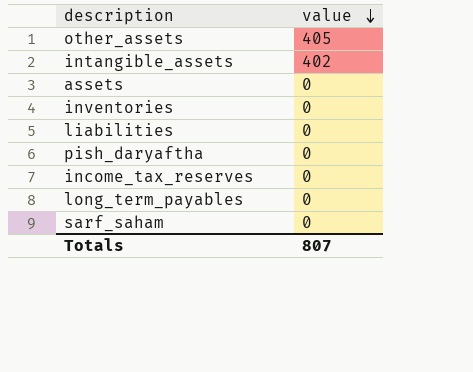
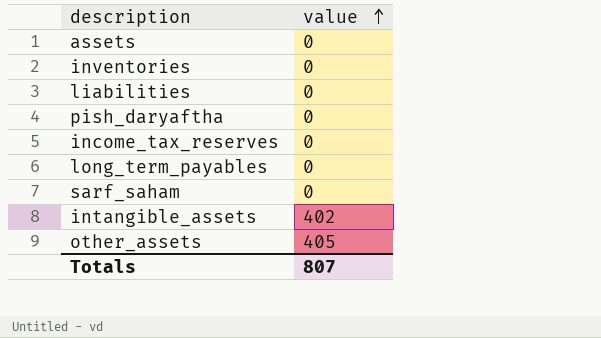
row order: value descending -> value ascending

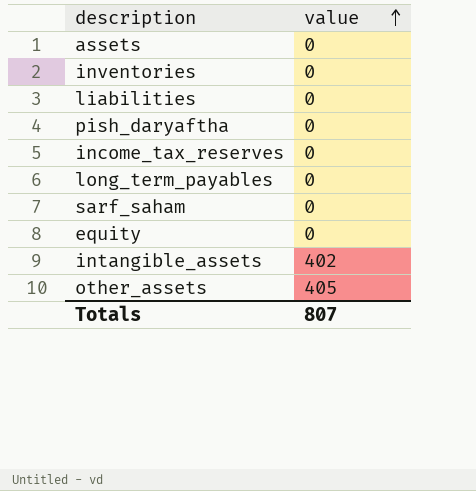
row equity: none -> 0

